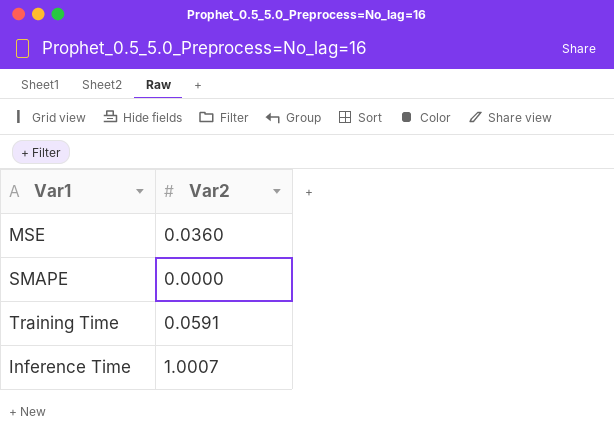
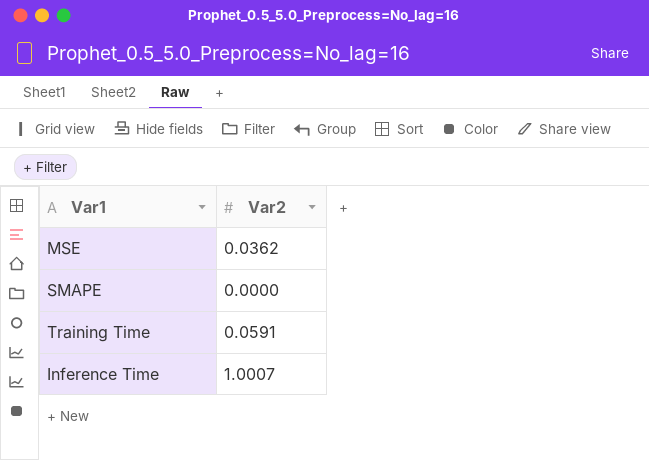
MSE | Var2: 0.0360 -> 0.0362

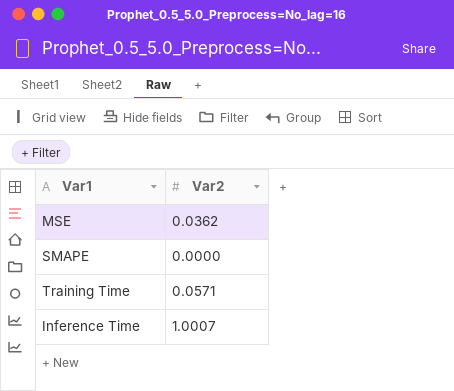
Training Time | Var2: 0.0591 -> 0.0571

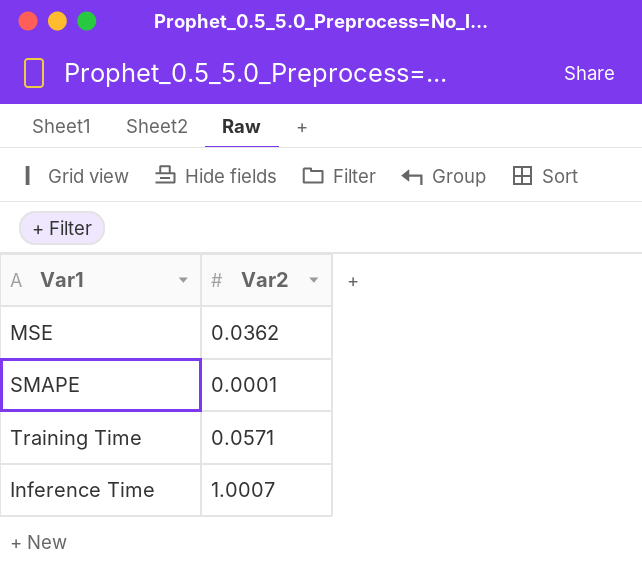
SMAPE | Var2: 0.0000 -> 0.0001

